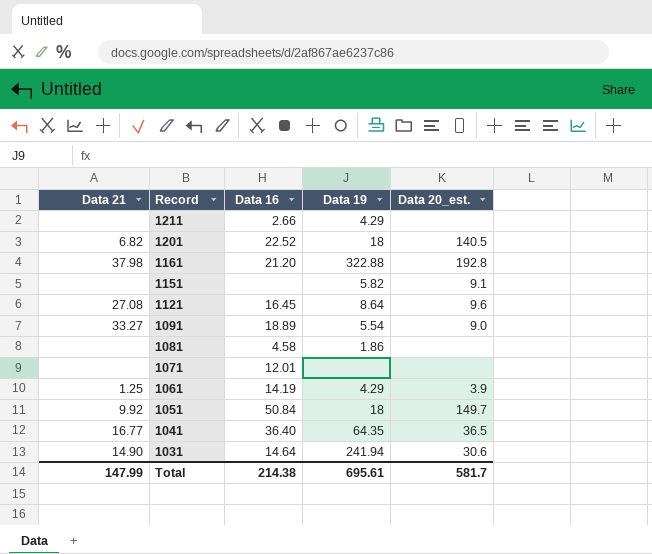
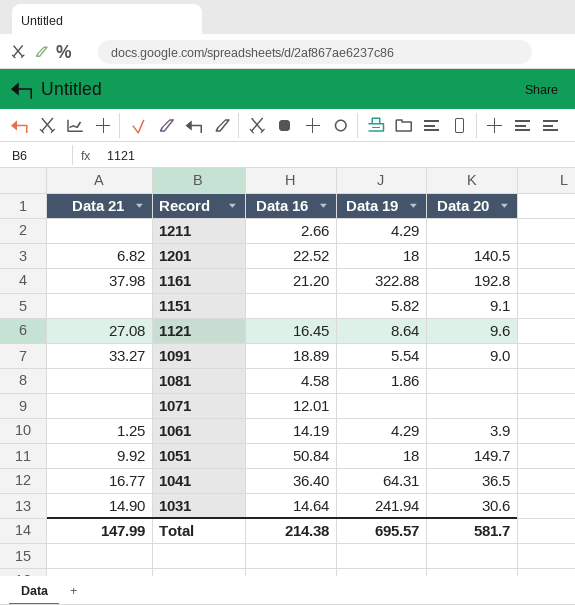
column name: Data 20_est. -> Data 20
1041 | Data 19: 64.35 -> 64.31
Total | Data 19: 695.61 -> 695.57

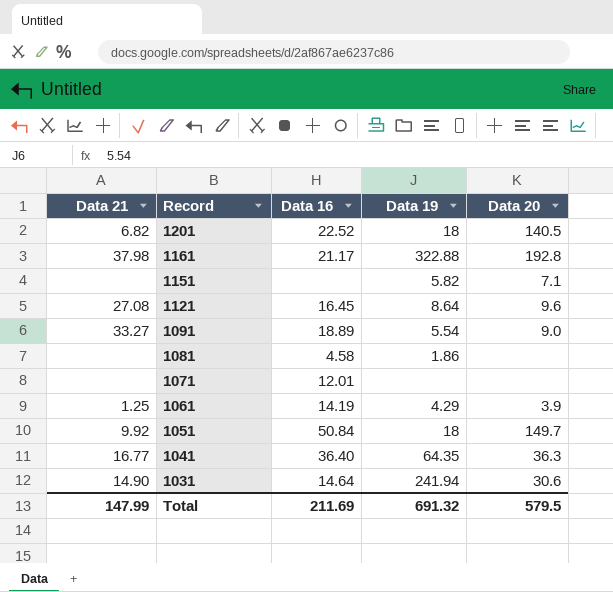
row 1211: none | 2.66 | 4.29 | none -> none
1161 | Data 16: 21.20 -> 21.17
1151 | Data 20: 9.1 -> 7.1
1041 | Data 19: 64.31 -> 64.35
1041 | Data 20: 36.5 -> 36.3
Total | Data 16: 214.38 -> 211.69
Total | Data 19: 695.57 -> 691.32
Total | Data 20: 581.7 -> 579.5

